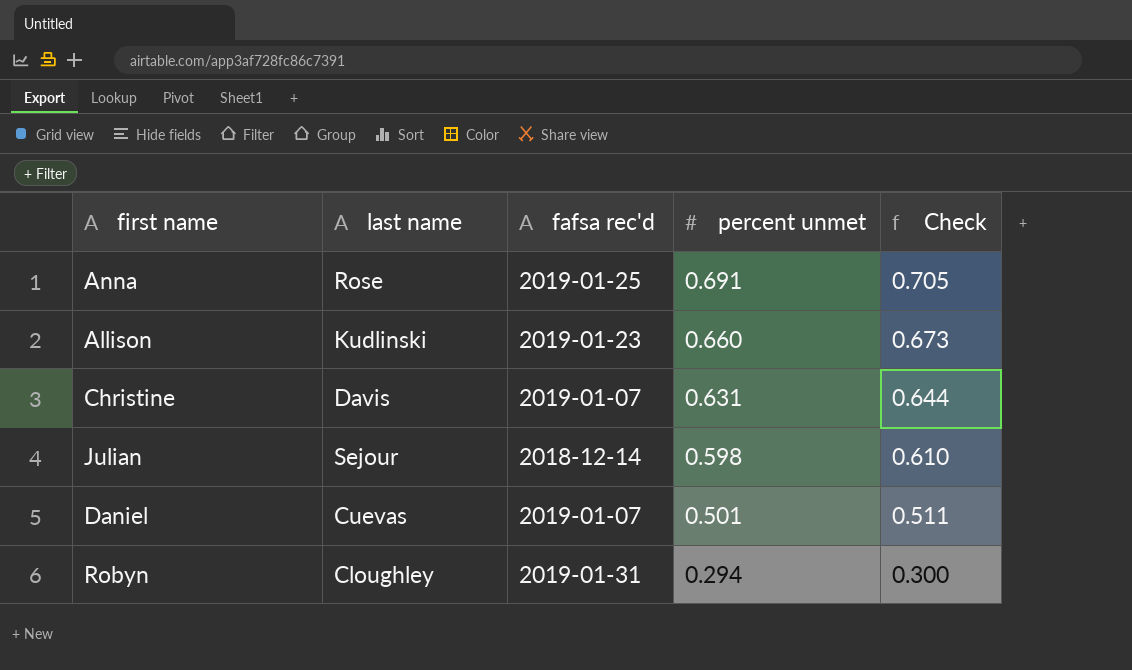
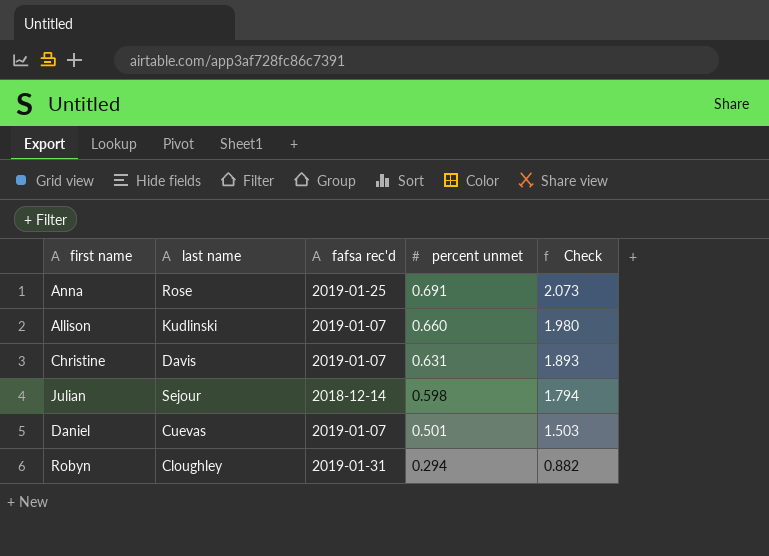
column Check | formula: [percent unmet] * 1.02 -> [percent unmet] * 3
Allison | fafsa rec'd: 2019-01-23 -> 2019-01-07

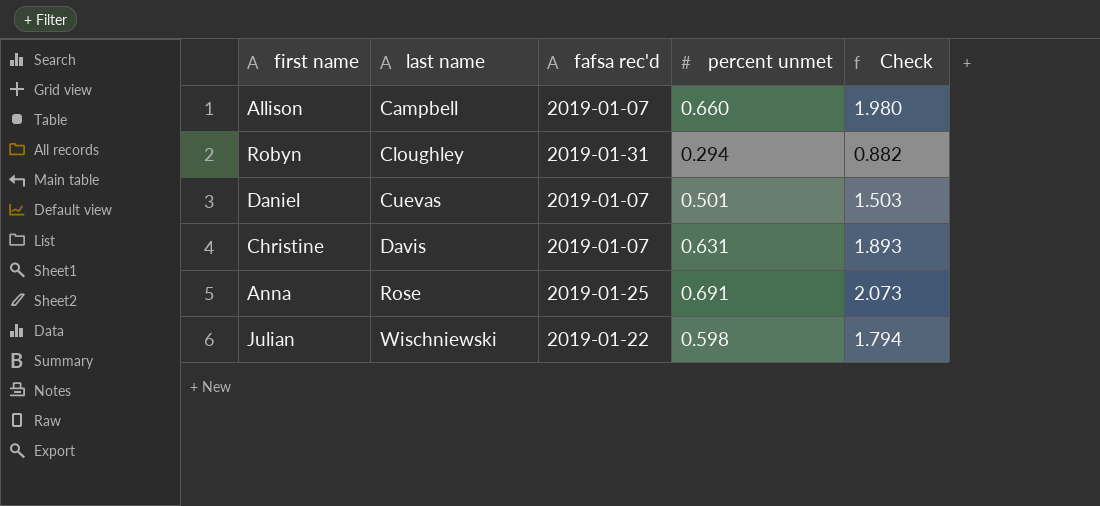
row order: percent unmet descending -> last name ascending
Allison | last name: Kudlinski -> Campbell
Julian | last name: Sejour -> Wischniewski
Julian | fafsa rec'd: 2018-12-14 -> 2019-01-22

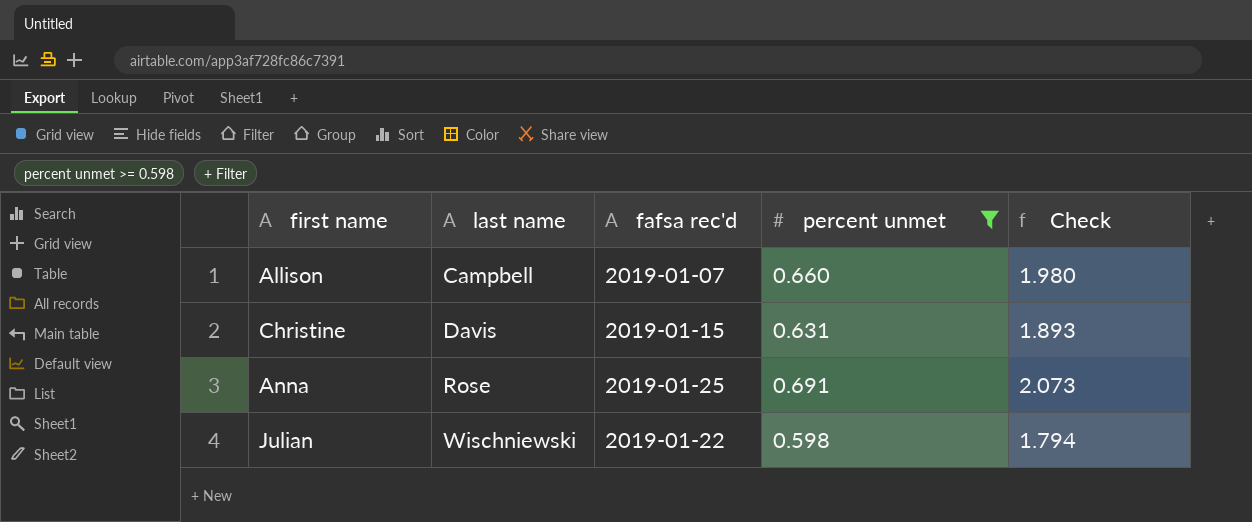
filter: none -> percent unmet >= 0.598
Christine | fafsa rec'd: 2019-01-07 -> 2019-01-15

